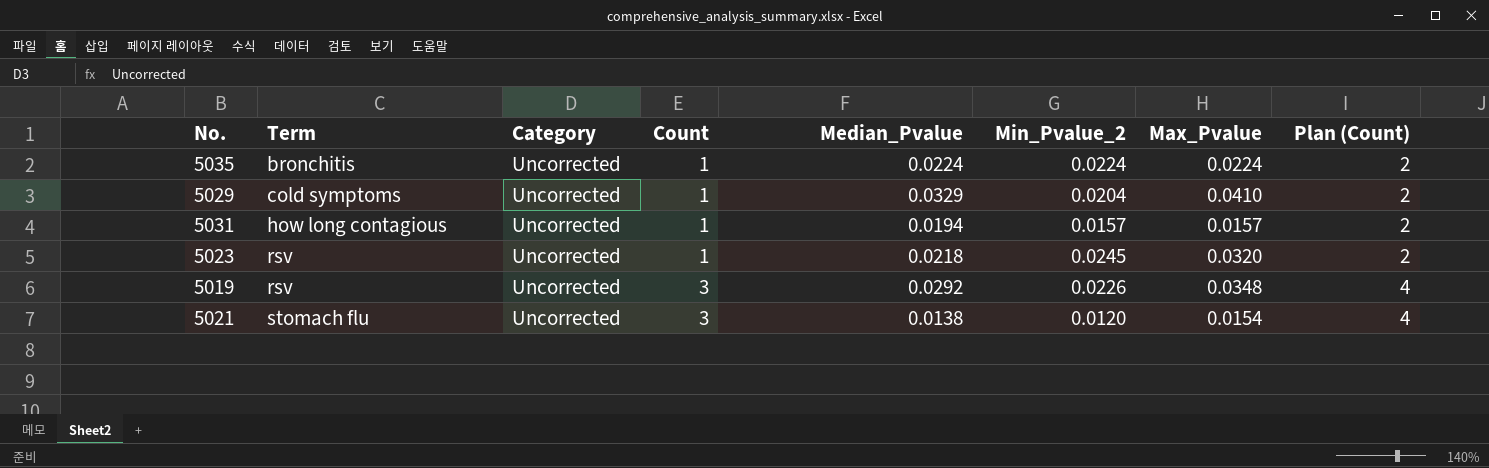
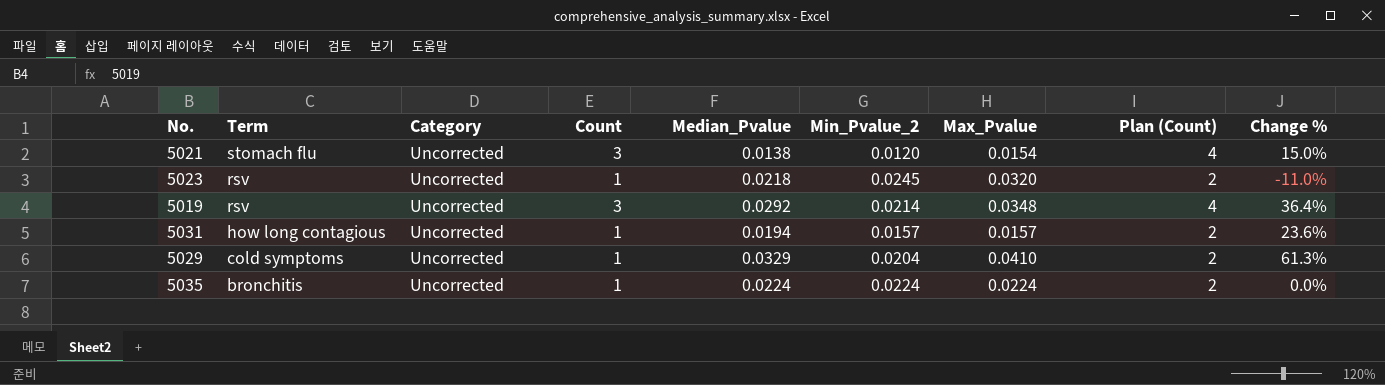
row order: Term ascending -> Term descending
column Change % | formula: none -> ([Median_Pvalue] - [Min_Pvalue_2]) / [Min_Pvalue_2]
5019 | Min_Pvalue_2: 0.0226 -> 0.0214

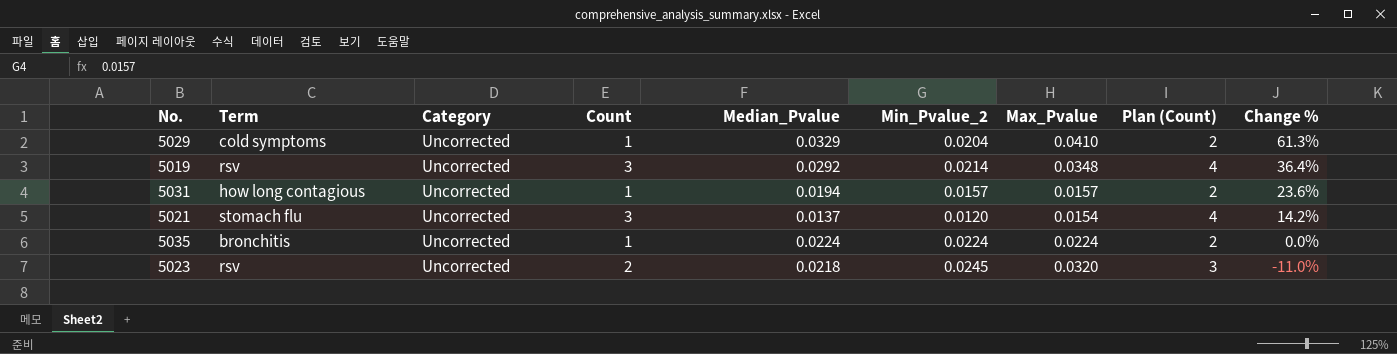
row order: Term descending -> Change % descending
5021 | Median_Pvalue: 0.0138 -> 0.0137
5021 | Change %: 15.0% -> 14.2%
5023 | Count: 1 -> 2
5023 | Plan (Count): 2 -> 3

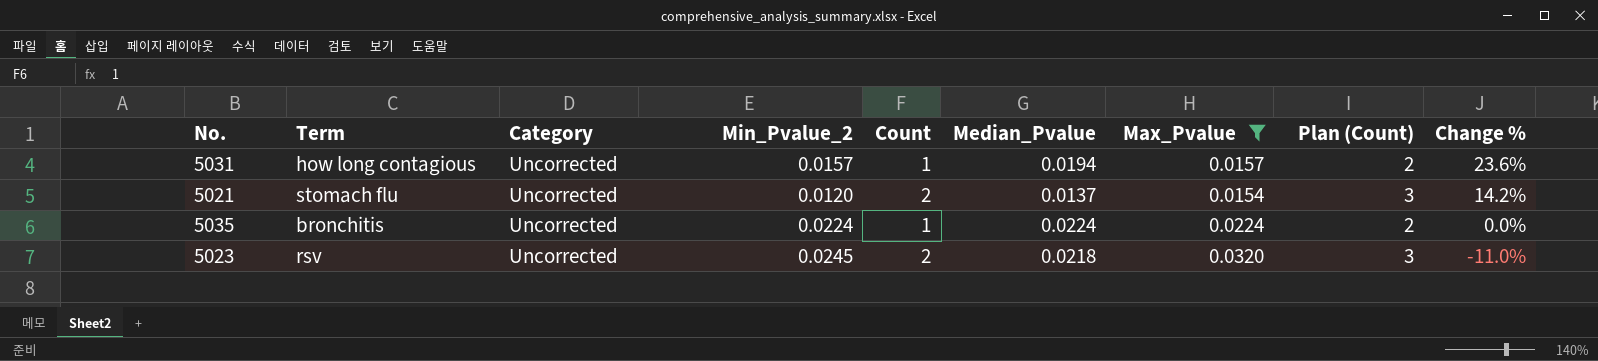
filter: none -> Max_Pvalue <= 0.0320
column Min_Pvalue_2 | position: 6 -> 4
5021 | Count: 3 -> 2
5021 | Plan (Count): 4 -> 3

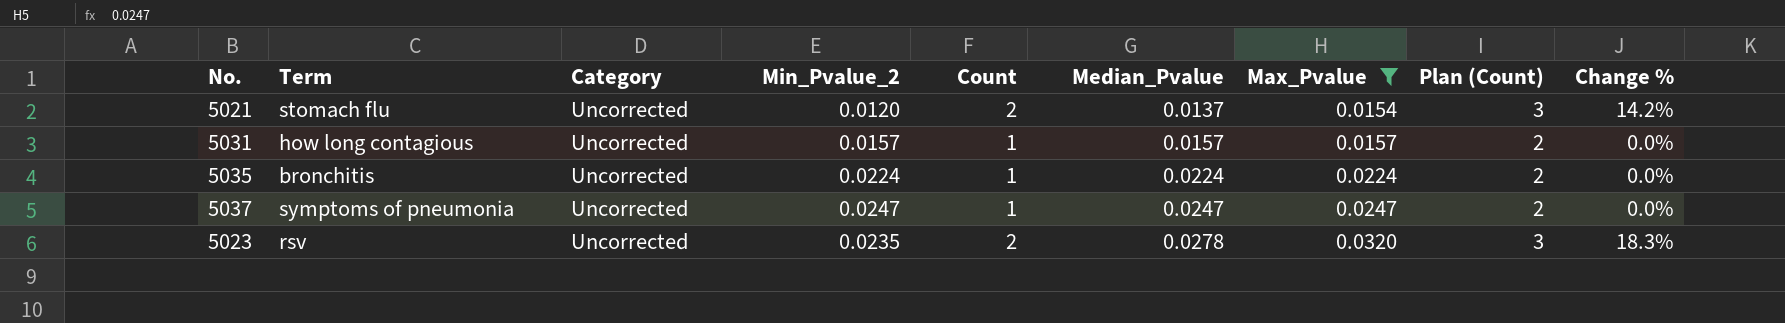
row order: Change % descending -> Median_Pvalue ascending
5031 | Median_Pvalue: 0.0194 -> 0.0157
5031 | Change %: 23.6% -> 0.0%
row 5037: none -> symptoms of pneumonia | Uncorrected | 0.0247 | 1 | 0.0247 | 0.0247 | 2 | 0.0%
5023 | Min_Pvalue_2: 0.0245 -> 0.0235
5023 | Median_Pvalue: 0.0218 -> 0.0278
5023 | Change %: -11.0% -> 18.3%

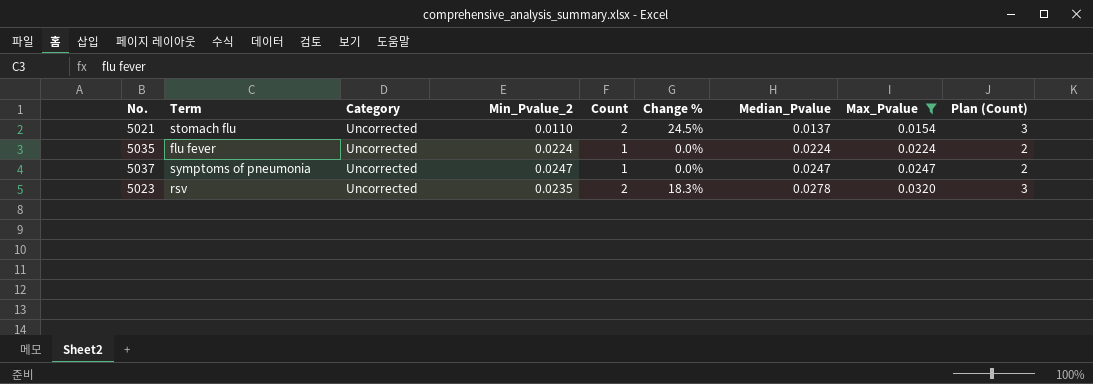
column Change % | position: 9 -> 6
row 5031: how long contagious | Uncorrected | 0.0157 | 1 | 0.0157 | 0.0157 | 2 | 0.0% -> none
5021 | Min_Pvalue_2: 0.0120 -> 0.0110
5021 | Change %: 14.2% -> 24.5%
5035 | Term: bronchitis -> flu fever

